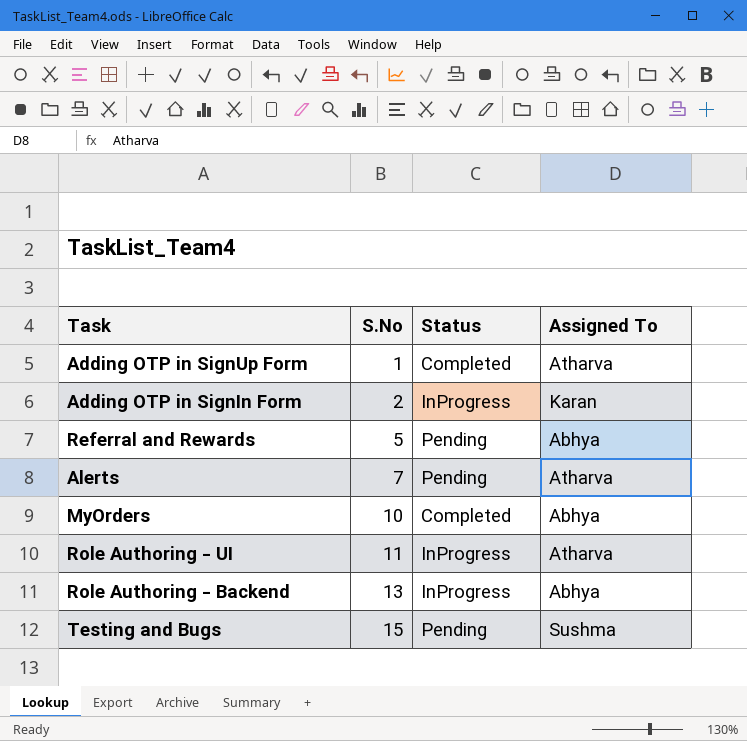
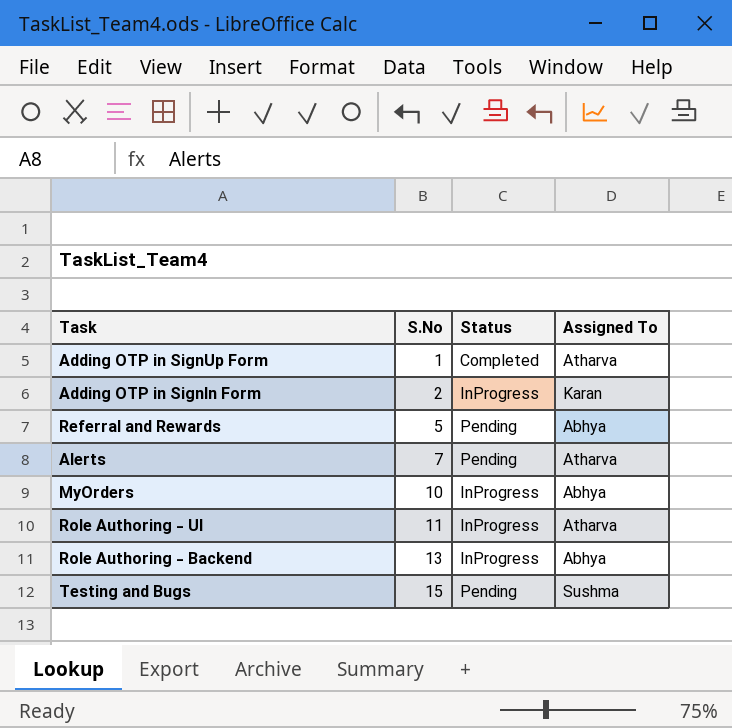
MyOrders | Status: Completed -> InProgress

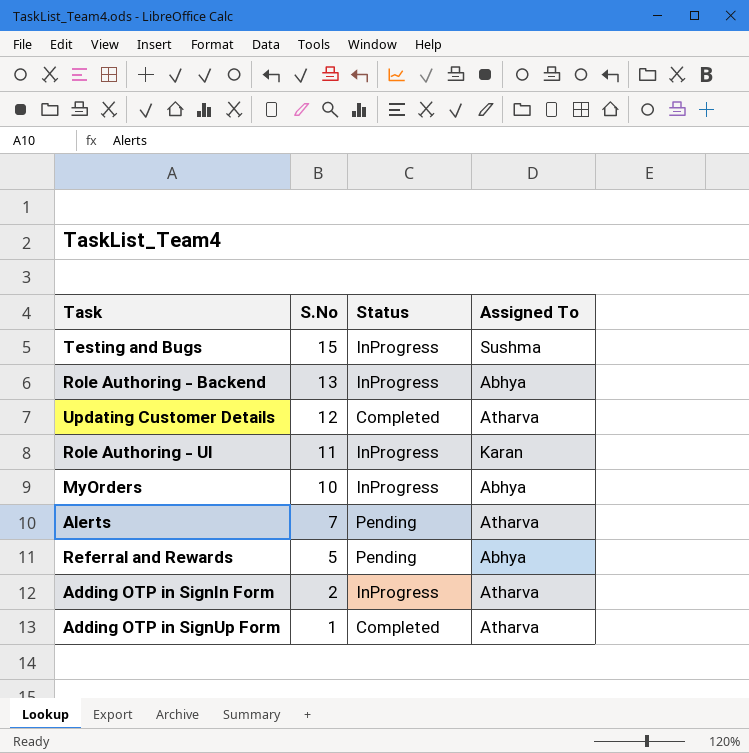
row order: S.No ascending -> S.No descending
Testing and Bugs | Status: Pending -> InProgress
row Updating Customer Details: none -> 12 | Completed | Atharva
Role Authoring - UI | Assigned To: Atharva -> Karan
Adding OTP in SignIn Form | Assigned To: Karan -> Atharva

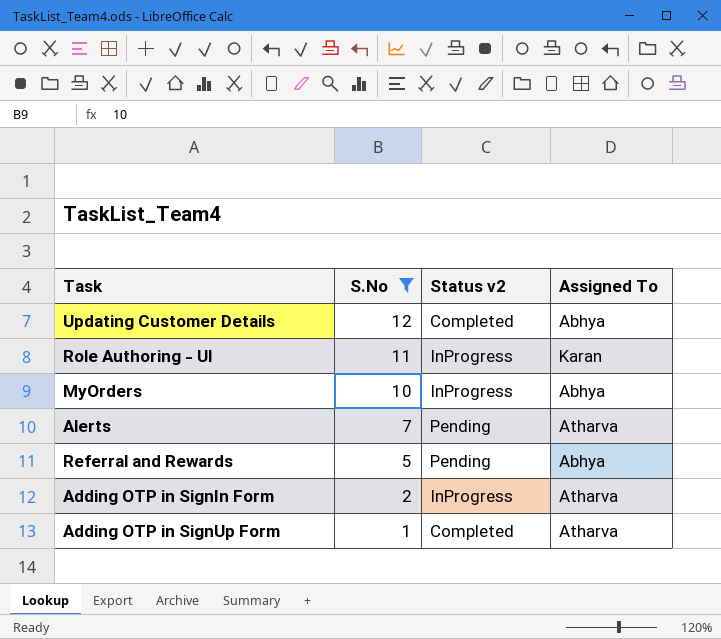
filter: none -> S.No <= 12
column name: Status -> Status v2
Updating Customer Details | Assigned To: Atharva -> Abhya

